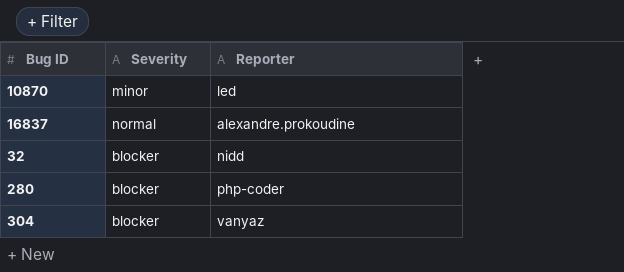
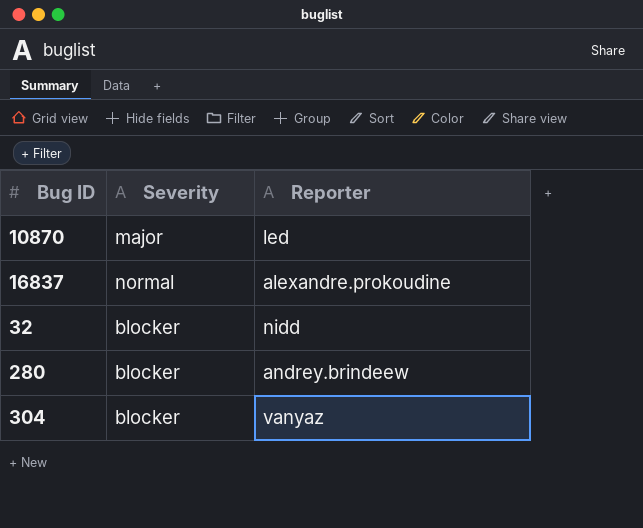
10870 | Severity: minor -> major
280 | Reporter: php-coder -> andrey.brindeew

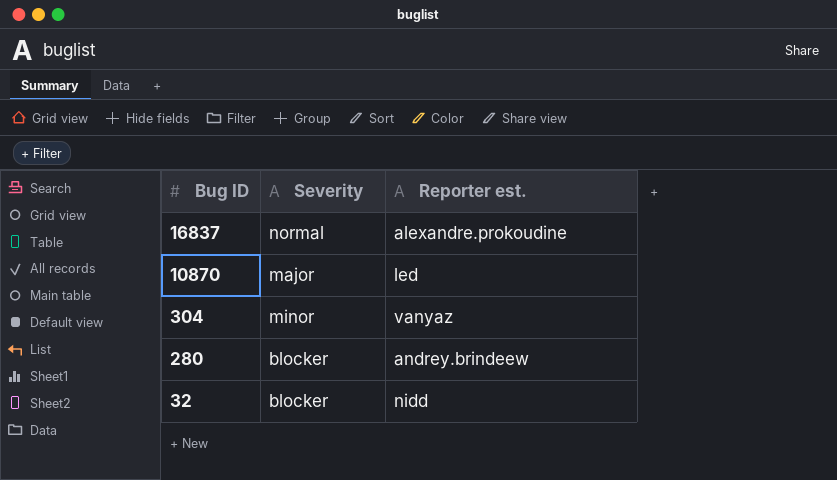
row order: none -> Bug ID descending
column name: Reporter -> Reporter est.
304 | Severity: blocker -> minor

